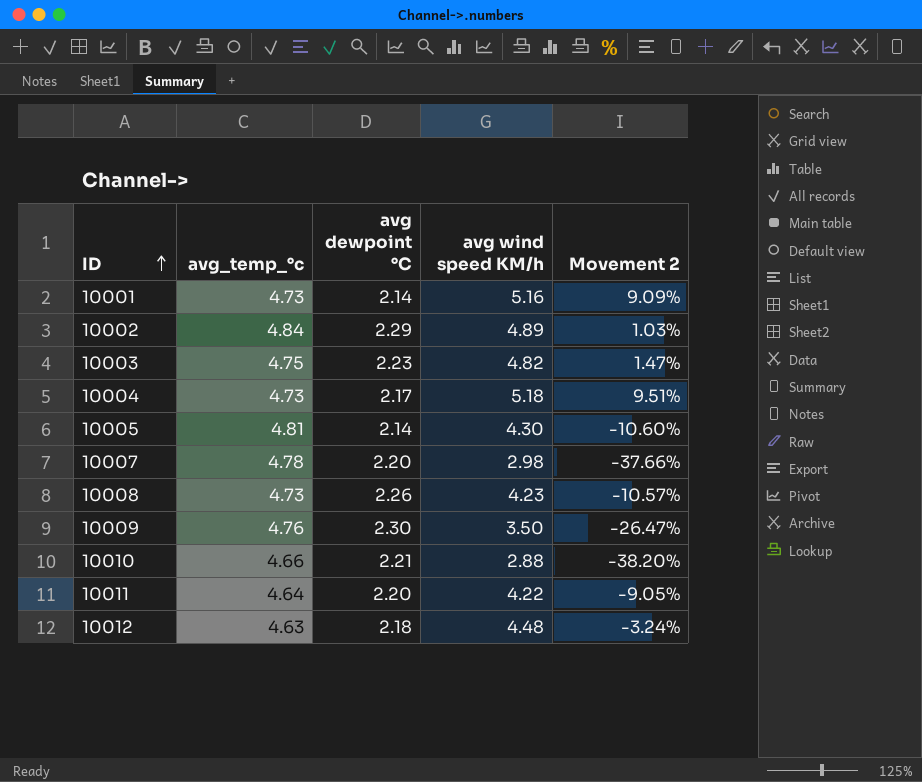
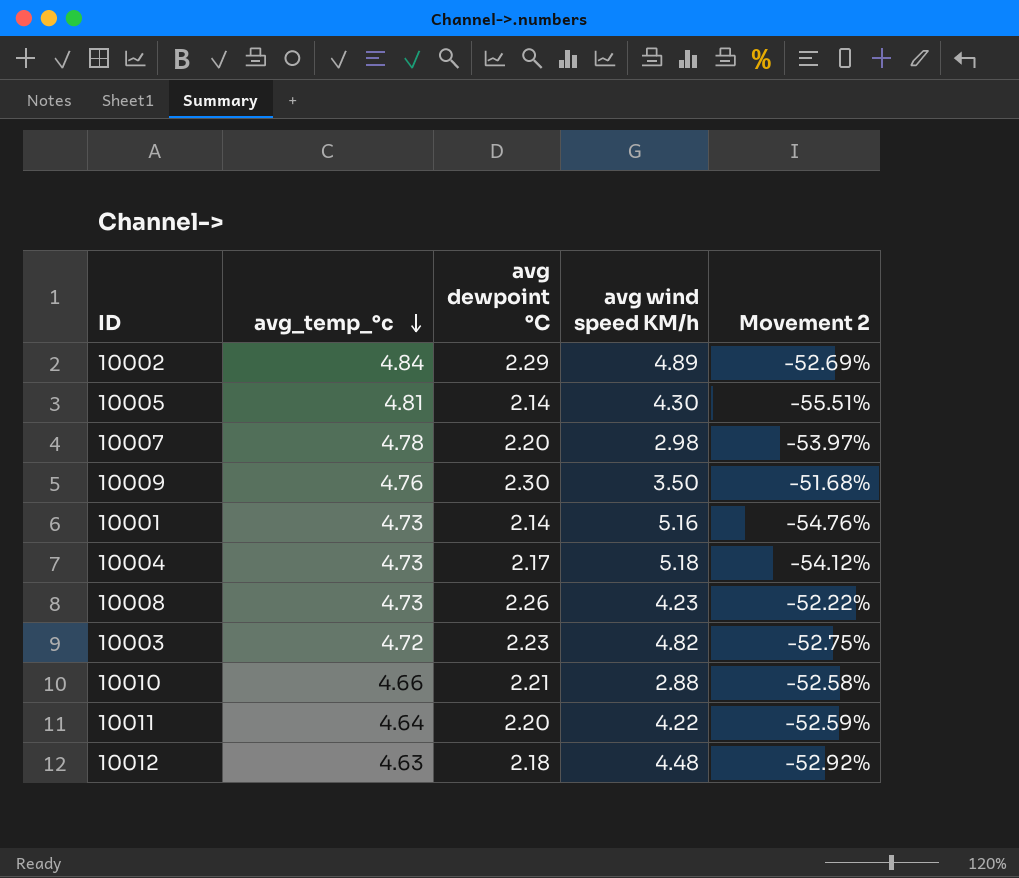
row order: ID ascending -> avg_temp_°c descending
column Movement 2 | formula: ([avg wind speed KM/h] - [avg_temp_°c]) / [avg_temp_°c] -> ([avg dewpoint °C] - [avg_temp_°c]) / [avg_temp_°c]
10003 | avg_temp_°c: 4.75 -> 4.72

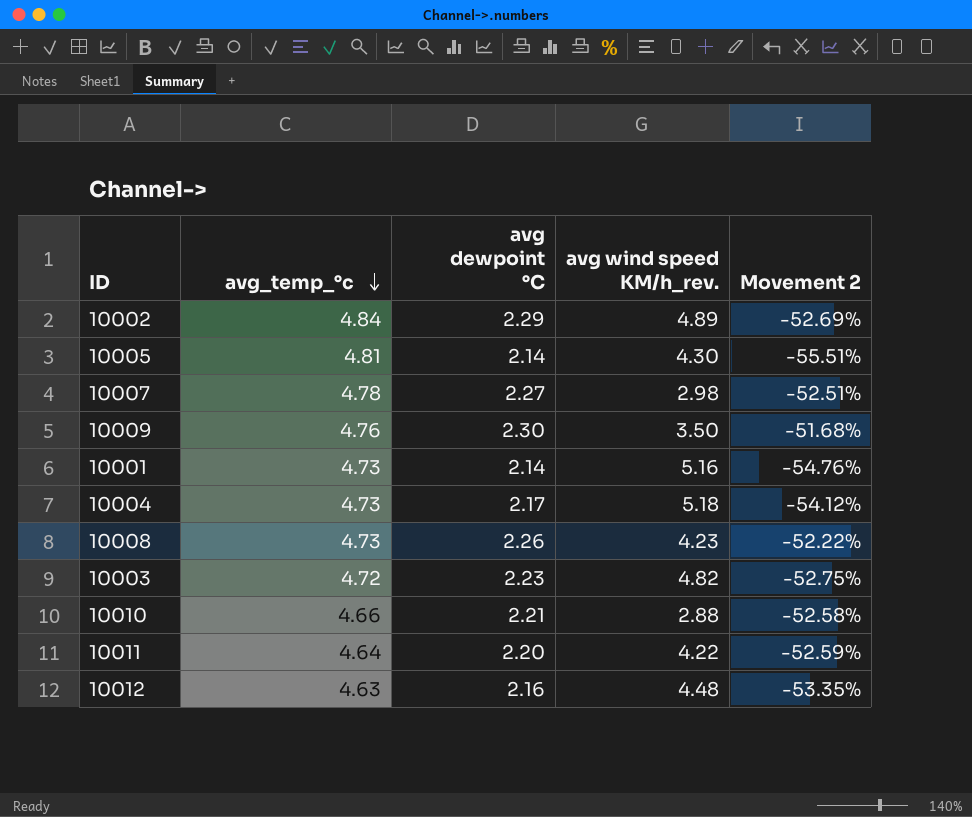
column name: avg wind speed KM/h -> avg wind speed KM/h_rev.
10007 | avg dewpoint °C: 2.20 -> 2.27
10007 | Movement 2: -53.97% -> -52.51%
10012 | avg dewpoint °C: 2.18 -> 2.16
10012 | Movement 2: -52.92% -> -53.35%

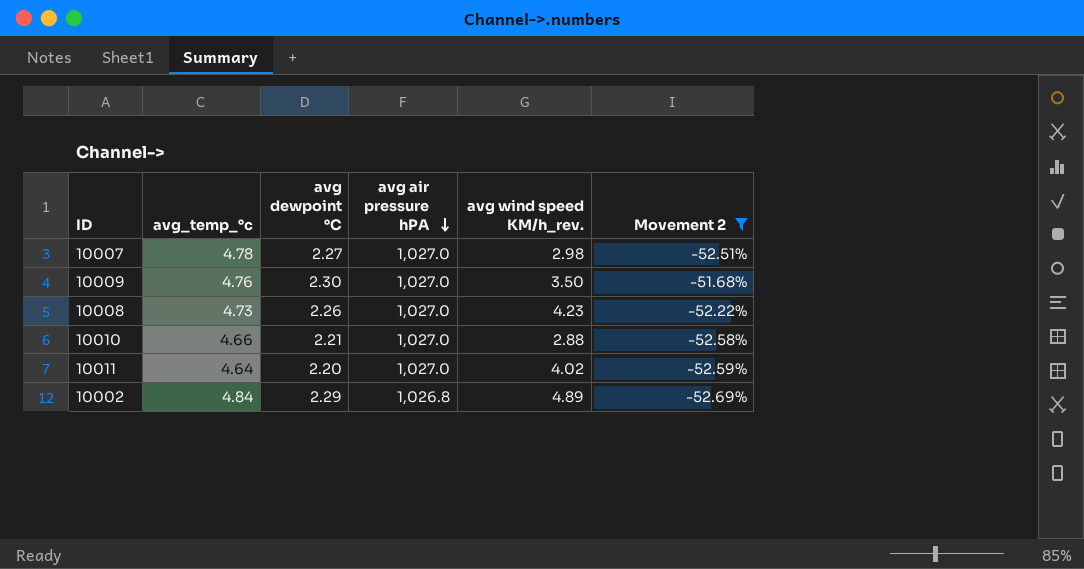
filter: none -> Movement 2 >= -52.69%
row order: avg_temp_°c descending -> avg air pressure hPA descending
column avg air pressure hPA | position: none -> 4
10011 | avg wind speed KM/h_rev.: 4.22 -> 4.02

